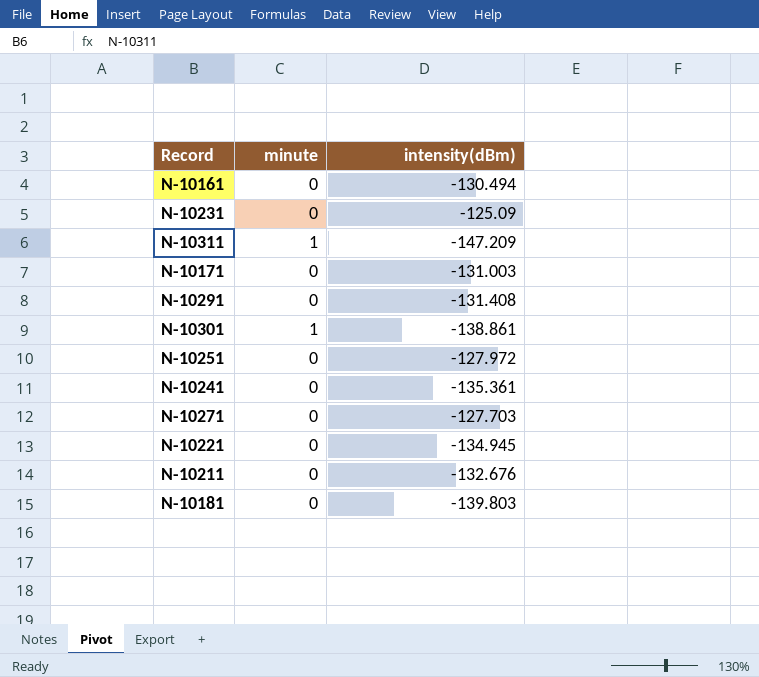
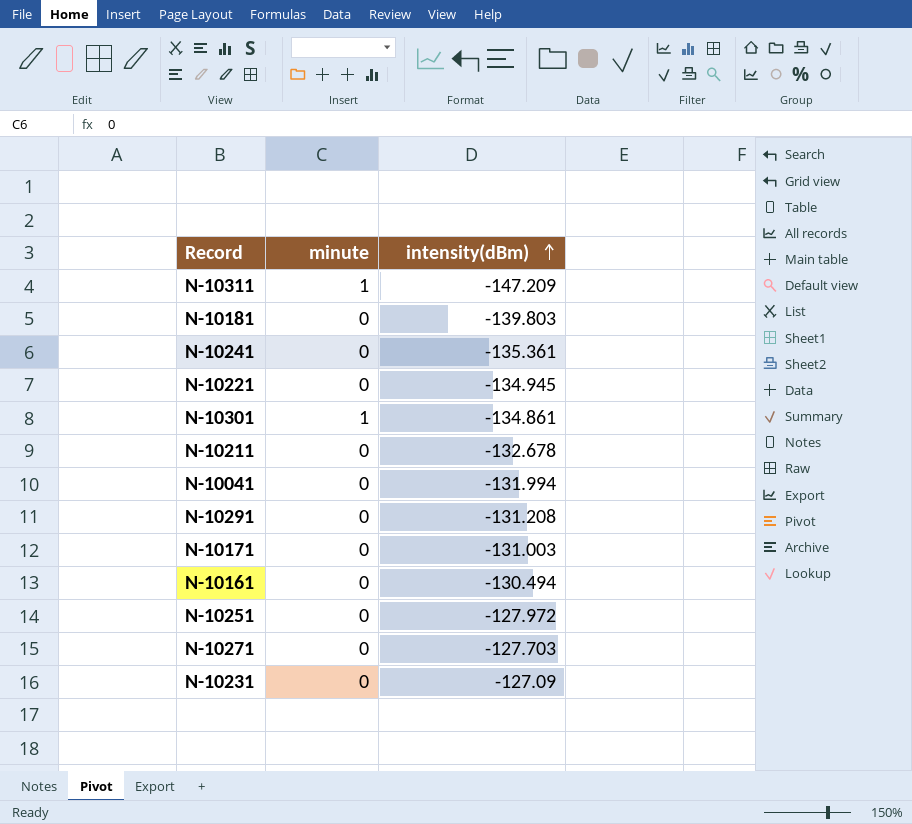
row order: none -> intensity(dBm) ascending
N-10301 | intensity(dBm): -138.861 -> -134.861
N-10211 | intensity(dBm): -132.676 -> -132.678
row N-10041: none -> 0 | -131.994
N-10291 | intensity(dBm): -131.408 -> -131.208
N-10231 | intensity(dBm): -125.09 -> -127.09

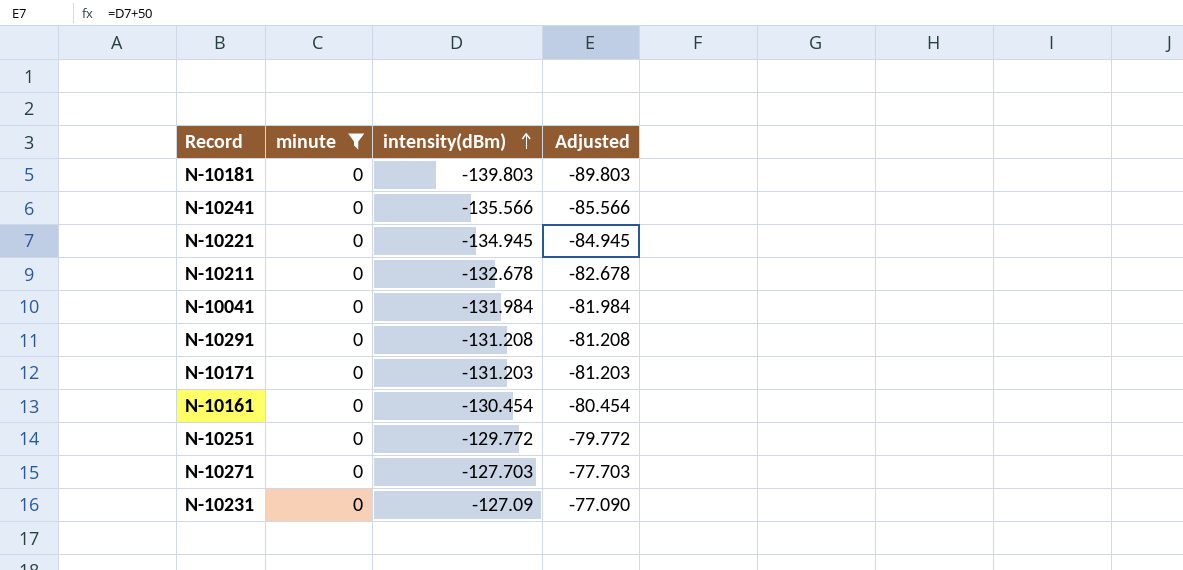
filter: none -> minute = 0
column Adjusted | formula: none -> [intensity(dBm)] + 50
N-10241 | intensity(dBm): -135.361 -> -135.566
N-10041 | intensity(dBm): -131.994 -> -131.984
N-10171 | intensity(dBm): -131.003 -> -131.203
N-10161 | intensity(dBm): -130.494 -> -130.454
N-10251 | intensity(dBm): -127.972 -> -129.772

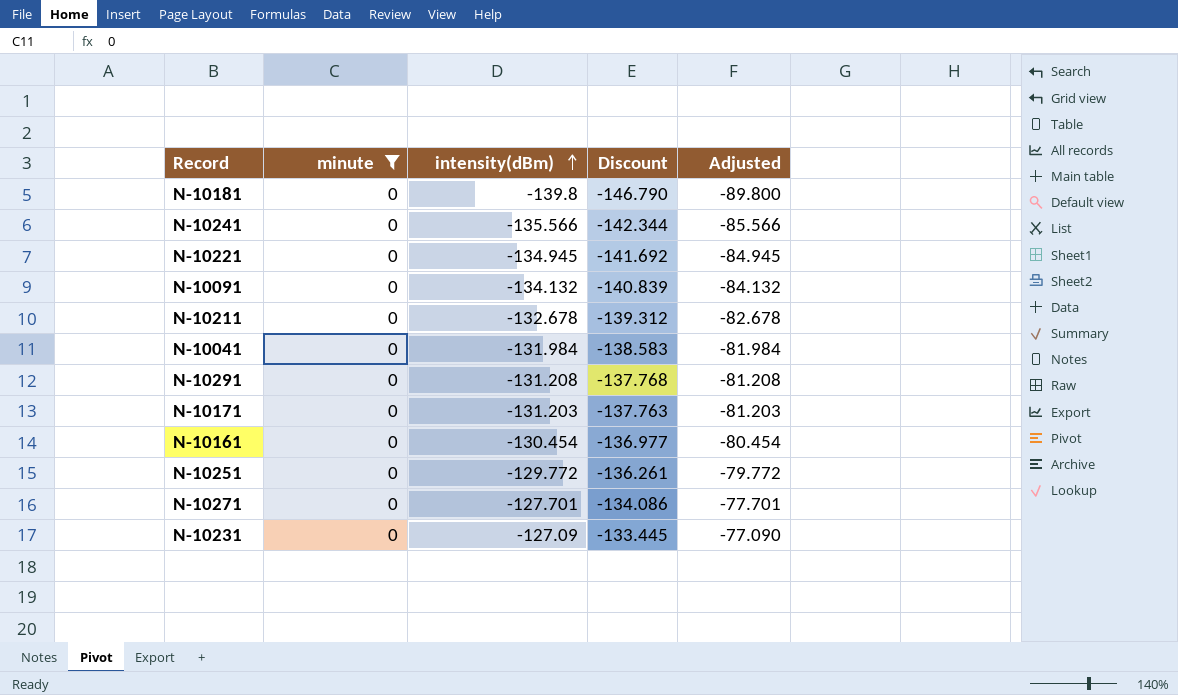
column Discount | formula: none -> [intensity(dBm)] * 1.05
N-10181 | intensity(dBm): -139.803 -> -139.8
N-10181 | Adjusted: -89.803 -> -89.800
row N-10091: none -> 0 | -134.132 | -140.839 | -84.132
N-10271 | intensity(dBm): -127.703 -> -127.701
N-10271 | Adjusted: -77.703 -> -77.701

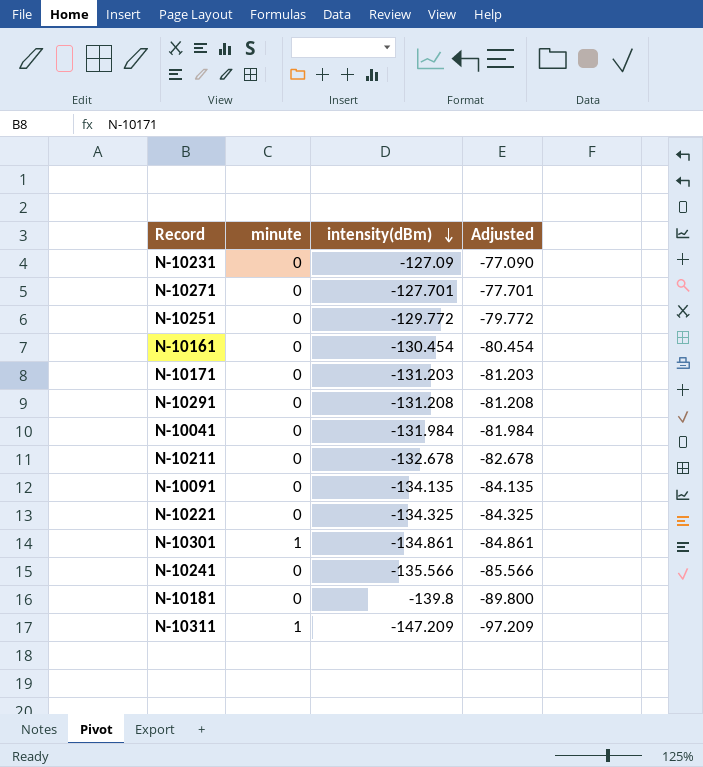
filter: minute = 0 -> none
row order: intensity(dBm) ascending -> intensity(dBm) descending
column Discount | formula: [intensity(dBm)] * 1.05 -> none
N-10091 | intensity(dBm): -134.132 -> -134.135
N-10091 | Adjusted: -84.132 -> -84.135
N-10221 | intensity(dBm): -134.945 -> -134.325
N-10221 | Adjusted: -84.945 -> -84.325

